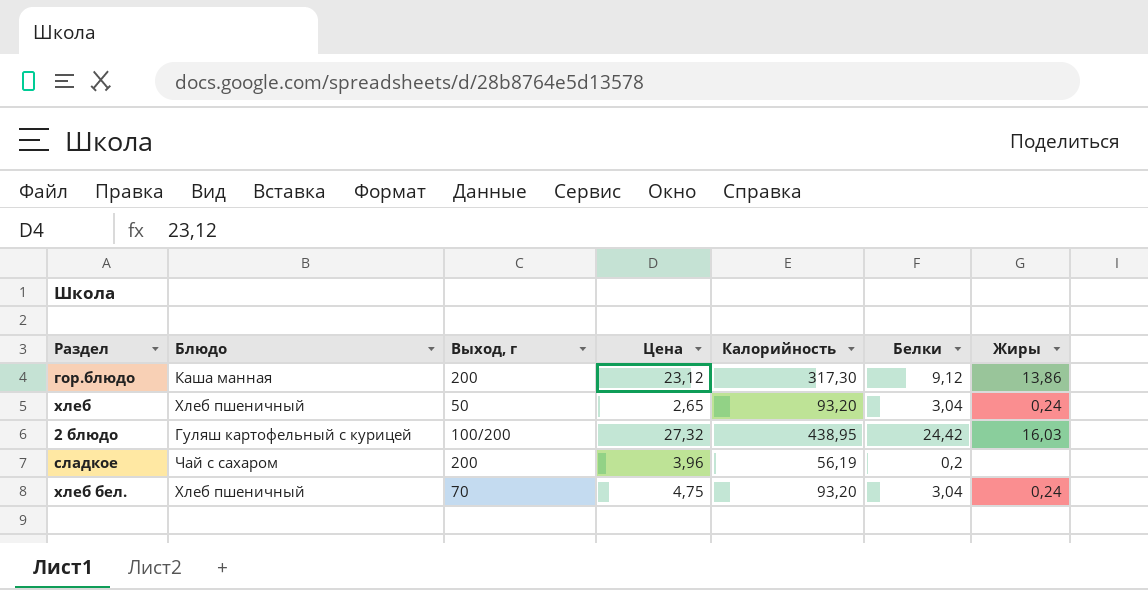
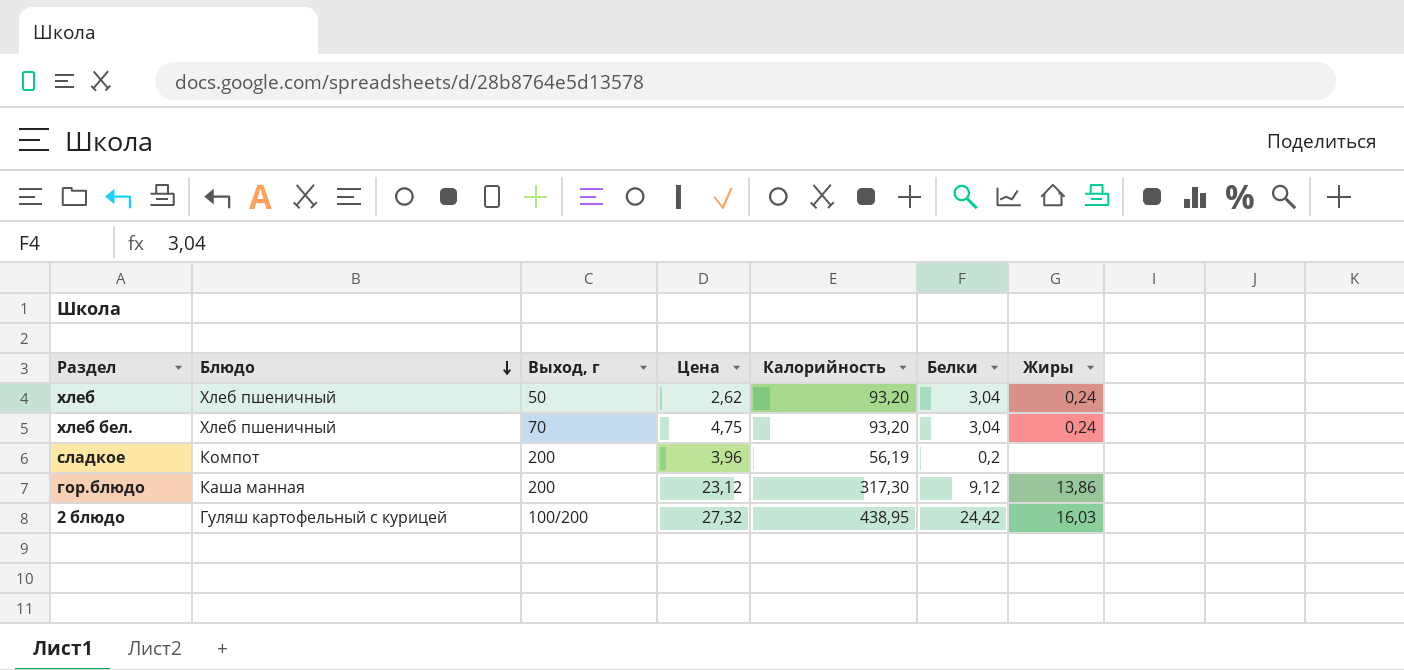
row order: none -> Блюдо descending
хлеб | Цена: 2,65 -> 2,62
сладкое | Блюдо: Чай с сахаром -> Компот

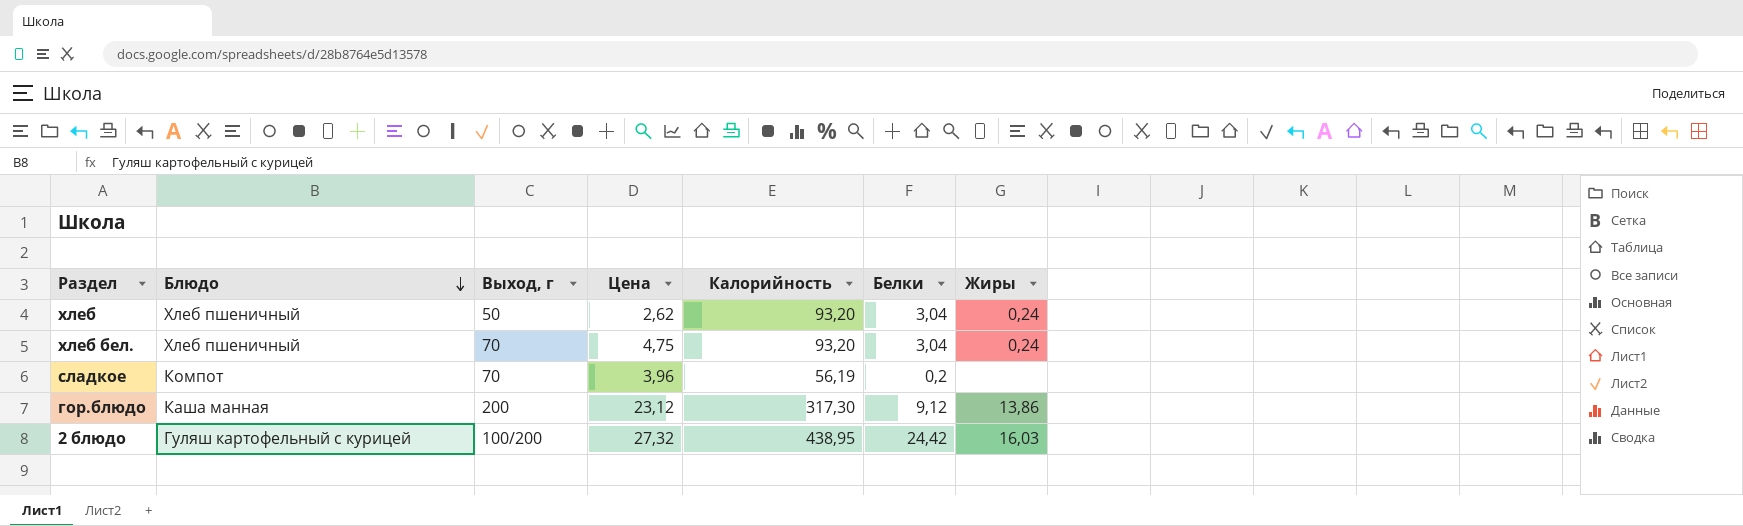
сладкое | Выход, г: 200 -> 70

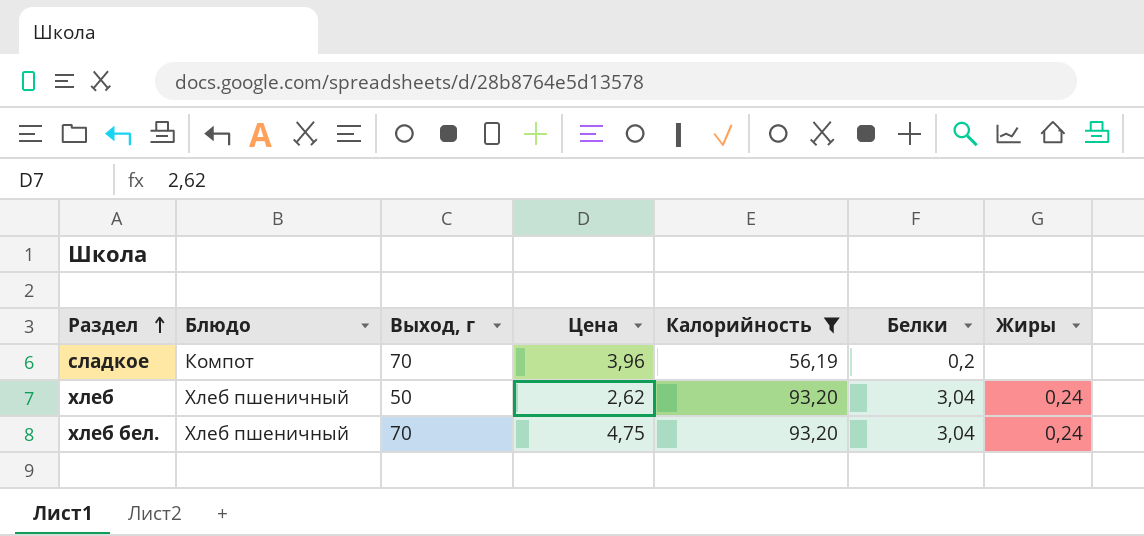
filter: none -> Калорийность <= 93,20
row order: Блюдо descending -> Раздел ascending

